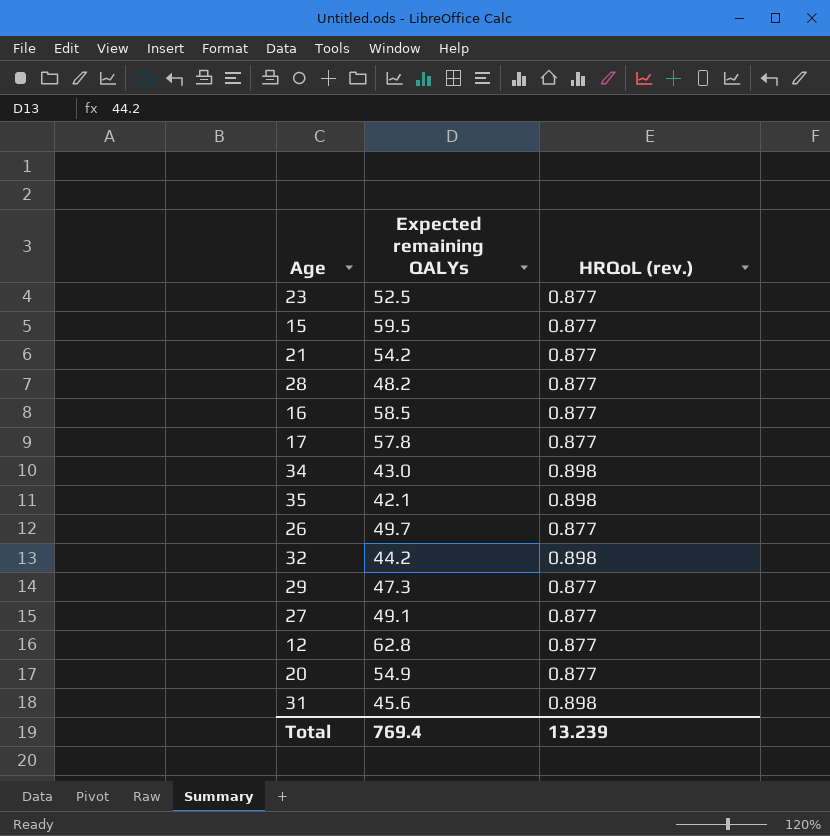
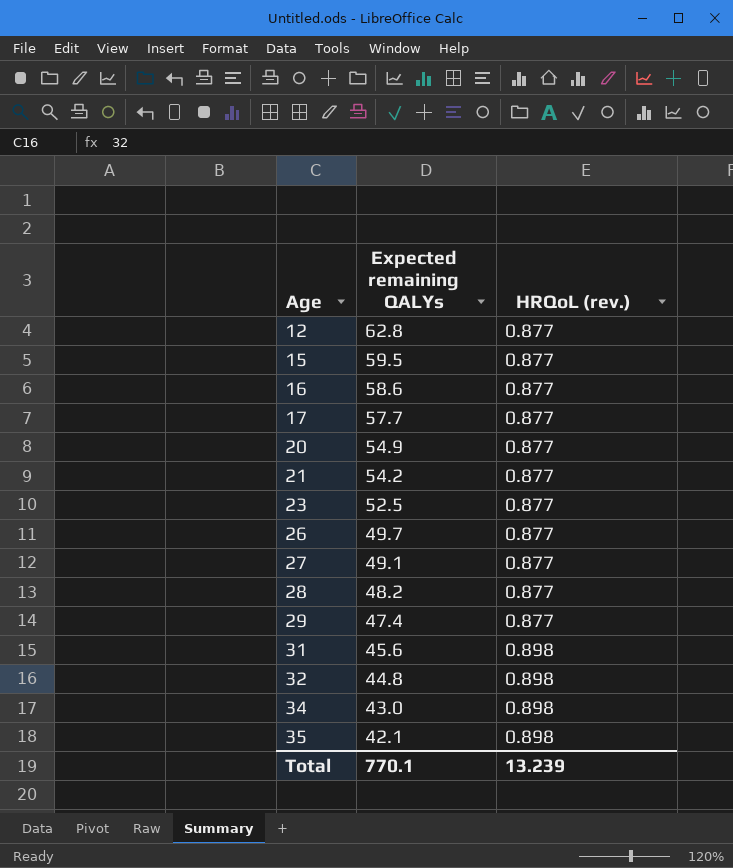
row order: none -> Age ascending
16 | Expected remaining QALYs: 58.5 -> 58.6
17 | Expected remaining QALYs: 57.8 -> 57.7
29 | Expected remaining QALYs: 47.3 -> 47.4
32 | Expected remaining QALYs: 44.2 -> 44.8
Total | Expected remaining QALYs: 769.4 -> 770.1

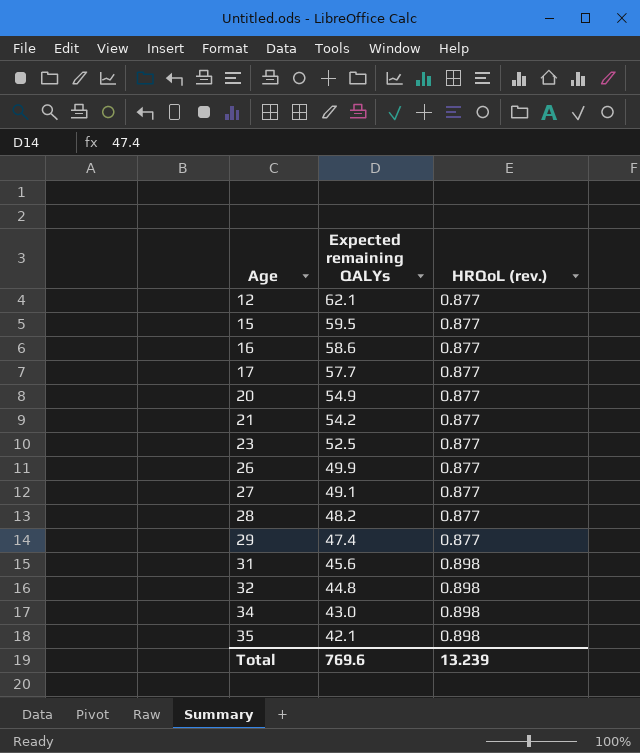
12 | Expected remaining QALYs: 62.8 -> 62.1
26 | Expected remaining QALYs: 49.7 -> 49.9
Total | Expected remaining QALYs: 770.1 -> 769.6

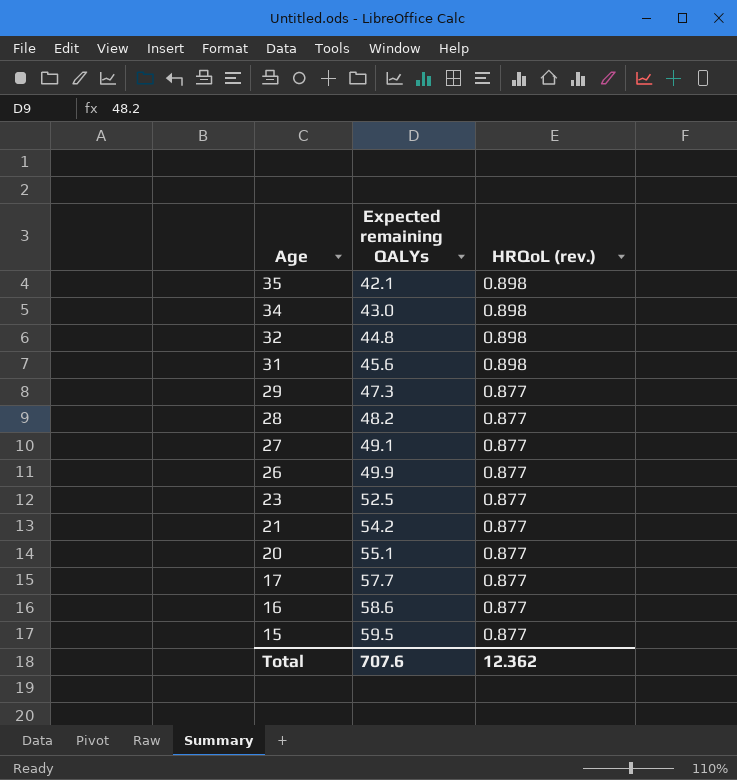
row order: Age ascending -> Age descending
row 12: 62.1 | 0.877 -> none
29 | Expected remaining QALYs: 47.4 -> 47.3
20 | Expected remaining QALYs: 54.9 -> 55.1
Total | Expected remaining QALYs: 769.6 -> 707.6
Total | HRQoL (rev.): 13.239 -> 12.362

